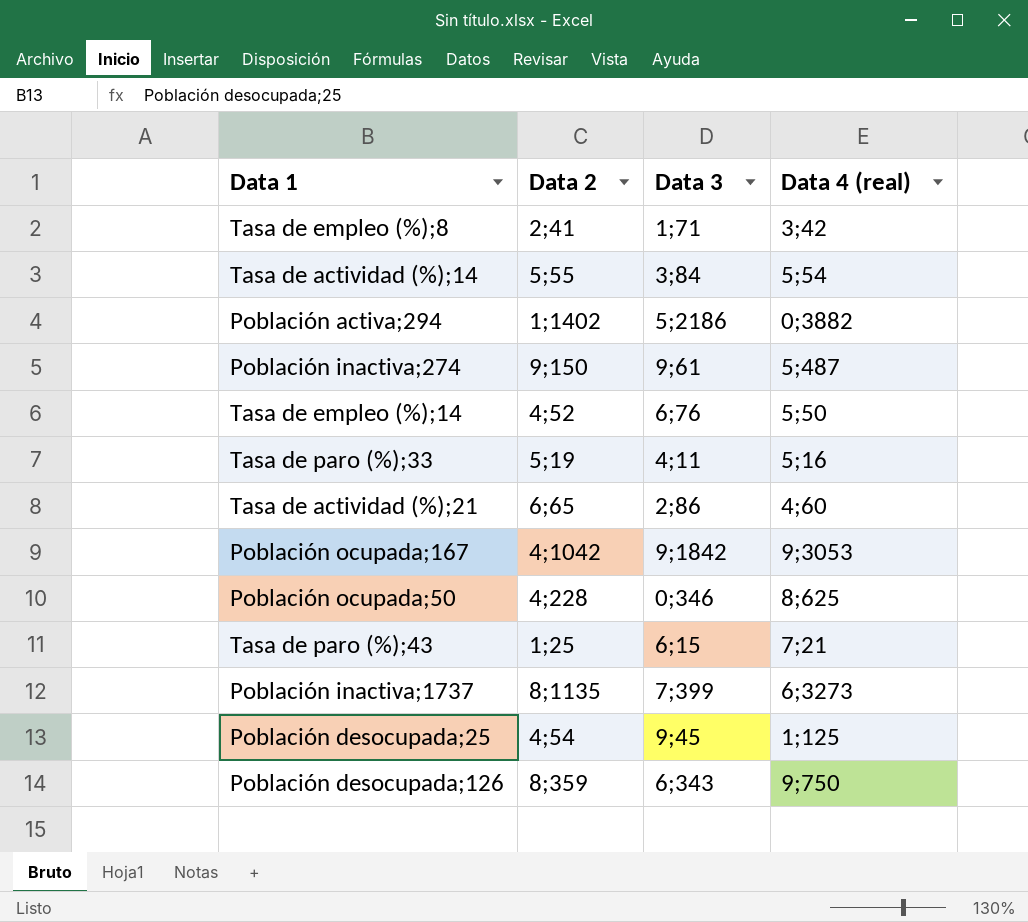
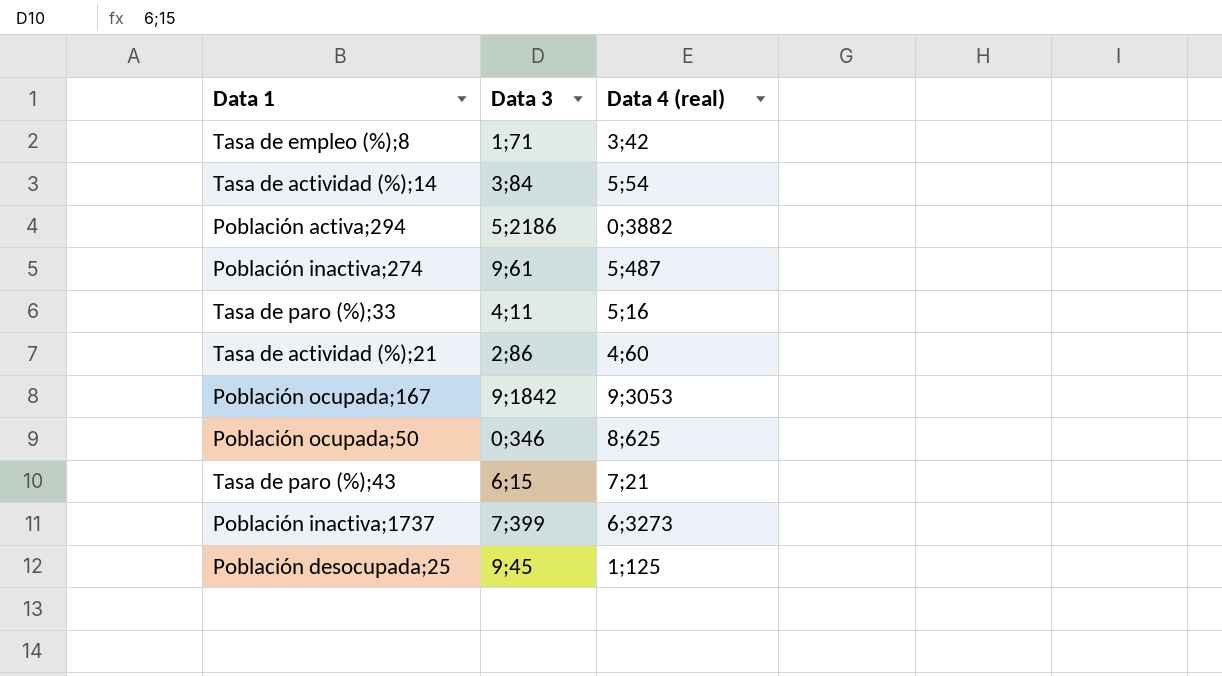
column Data 2 | position: 2 -> none
row Tasa de empleo (%);14: 4;52 | 6;76 | 5;50 -> none
row Población desocupada;126: 8;359 | 6;343 | 9;750 -> none

